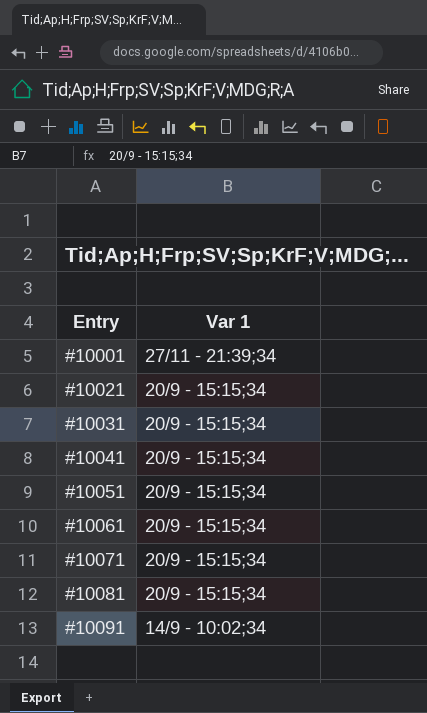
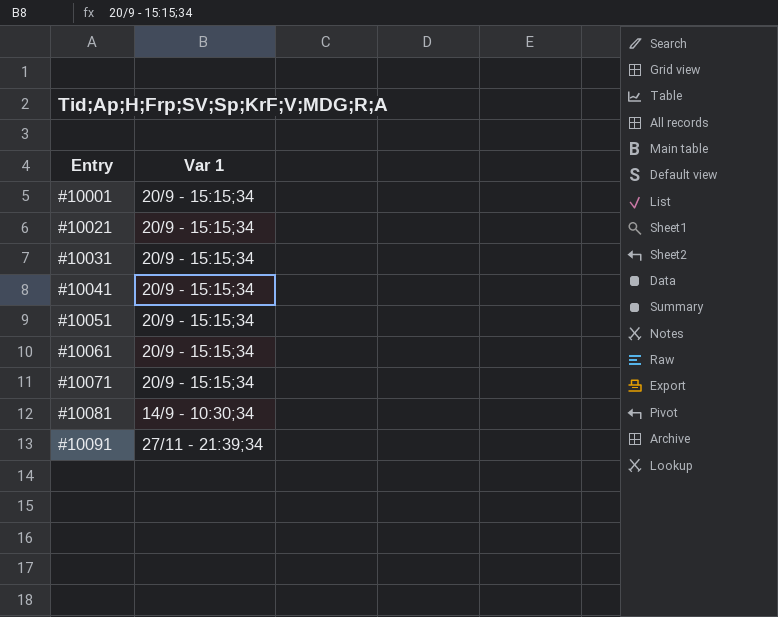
#10001 | Var 1: 27/11 - 21:39;34 -> 20/9 - 15:15;34
#10081 | Var 1: 20/9 - 15:15;34 -> 14/9 - 10:30;34
#10091 | Var 1: 14/9 - 10:02;34 -> 27/11 - 21:39;34

